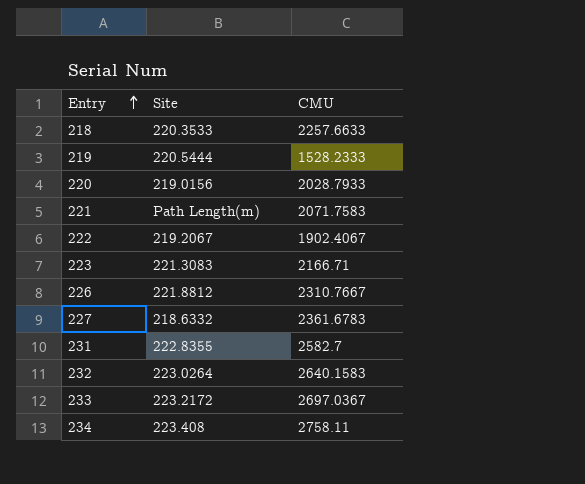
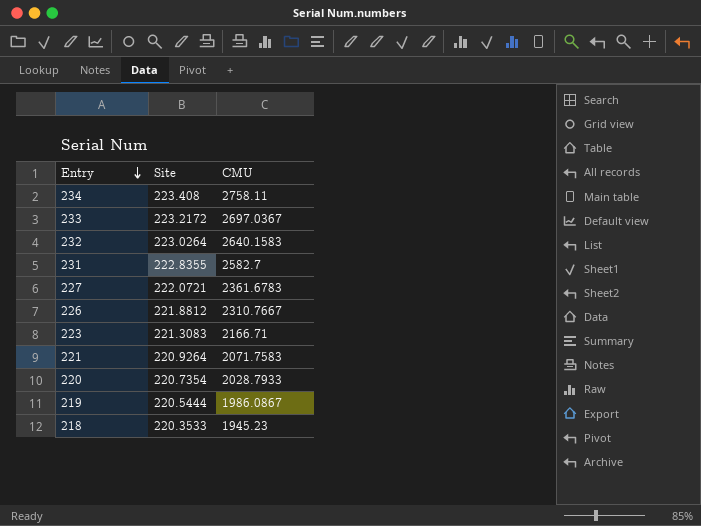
row order: Entry ascending -> Entry descending
row 222: 219.2067 | 1902.4067 -> none
227 | Site: 218.6332 -> 222.0721
221 | Site: Path Length(m) -> 220.9264
220 | Site: 219.0156 -> 220.7354
219 | CMU: 1528.2333 -> 1986.0867
218 | CMU: 2257.6633 -> 1945.23

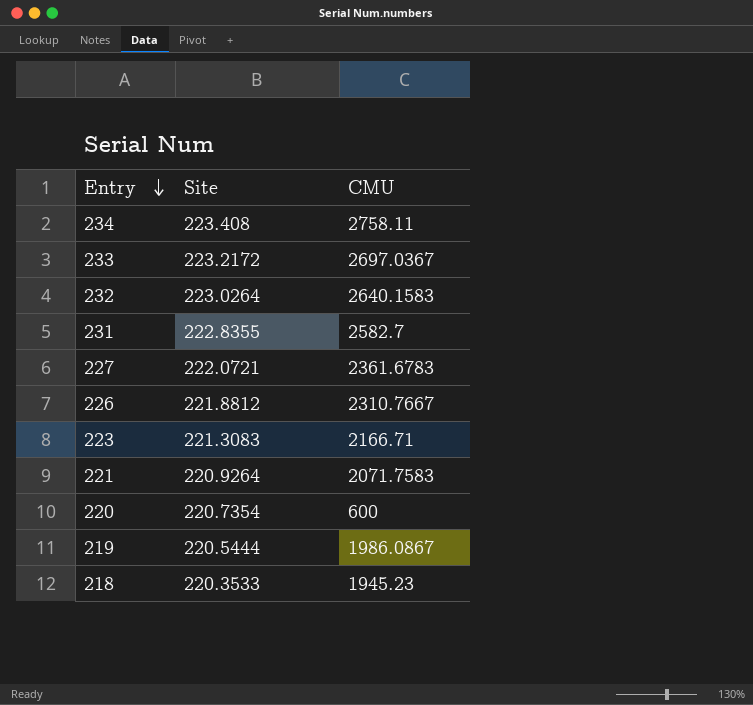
220 | CMU: 2028.7933 -> 600

